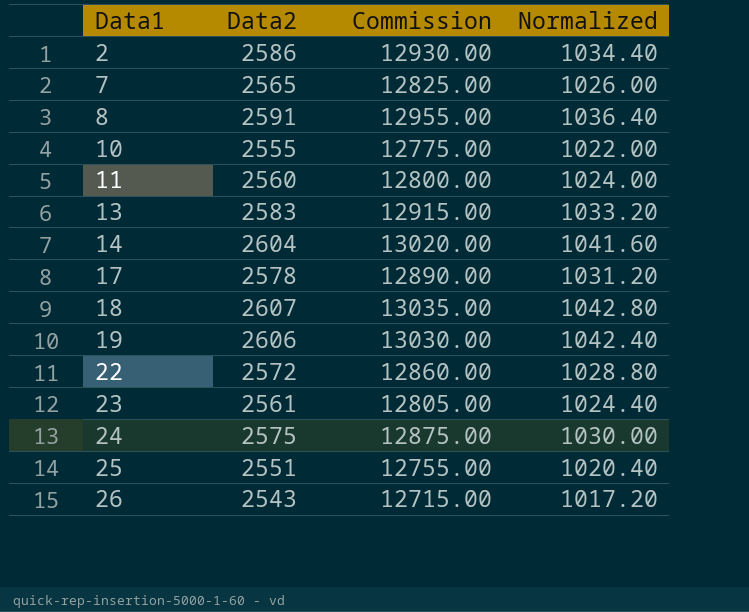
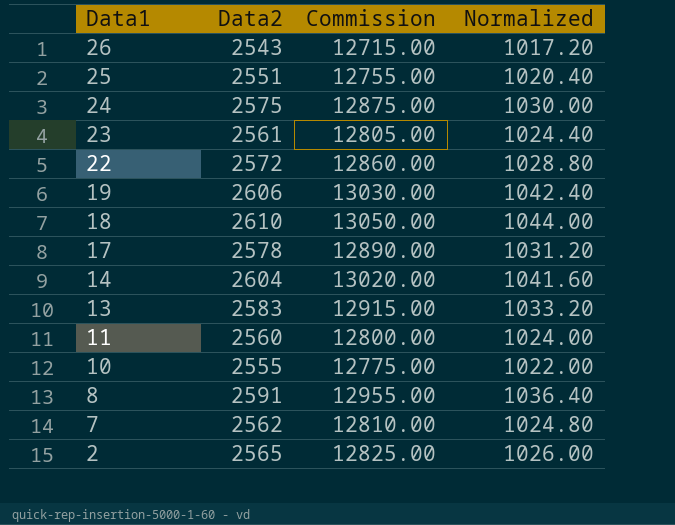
row order: Data1 ascending -> Data1 descending
18 | Data2: 2607 -> 2610
18 | Commission: 13035.00 -> 13050.00
18 | Normalized: 1042.80 -> 1044.00
7 | Data2: 2565 -> 2562
7 | Commission: 12825.00 -> 12810.00
7 | Normalized: 1026.00 -> 1024.80
2 | Data2: 2586 -> 2565
2 | Commission: 12930.00 -> 12825.00
2 | Normalized: 1034.40 -> 1026.00

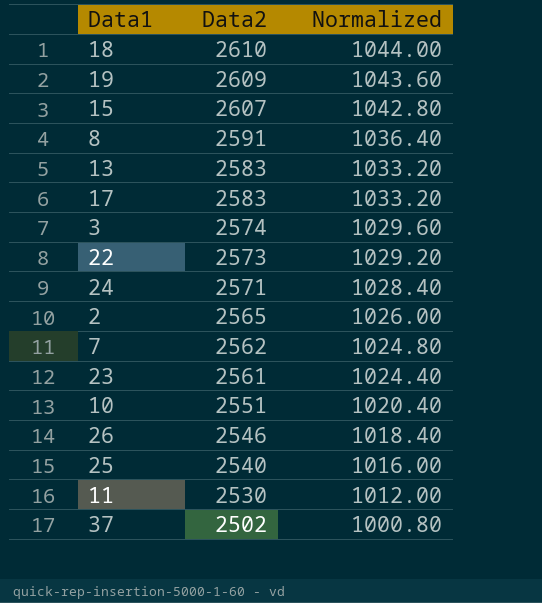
row order: Data1 descending -> Data2 descending
column Commission | formula: [Data2] * 5 -> none
row 14: 2604 | 13020.00 | 1041.60 -> none
19 | Data2: 2606 -> 2609
19 | Normalized: 1042.40 -> 1043.60
row 15: none -> 2607 | 1042.80
17 | Data2: 2578 -> 2583
17 | Normalized: 1031.20 -> 1033.20
row 3: none -> 2574 | 1029.60
22 | Data2: 2572 -> 2573
22 | Normalized: 1028.80 -> 1029.20
24 | Data2: 2575 -> 2571
24 | Normalized: 1030.00 -> 1028.40
10 | Data2: 2555 -> 2551
10 | Normalized: 1022.00 -> 1020.40
26 | Data2: 2543 -> 2546
26 | Normalized: 1017.20 -> 1018.40
25 | Data2: 2551 -> 2540
25 | Normalized: 1020.40 -> 1016.00
11 | Data2: 2560 -> 2530
11 | Normalized: 1024.00 -> 1012.00
row 37: none -> 2502 | 1000.80

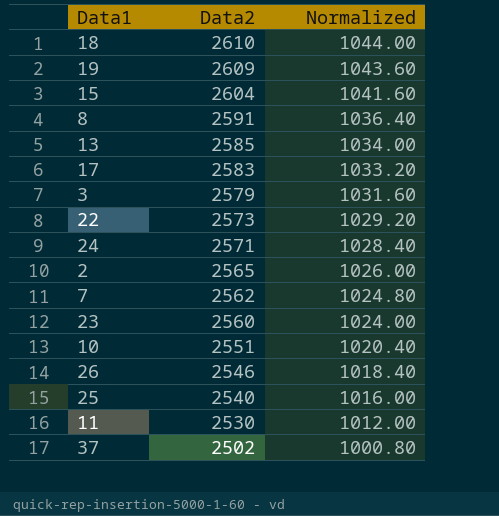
15 | Data2: 2607 -> 2604
15 | Normalized: 1042.80 -> 1041.60
13 | Data2: 2583 -> 2585
13 | Normalized: 1033.20 -> 1034.00
3 | Data2: 2574 -> 2579
3 | Normalized: 1029.60 -> 1031.60
23 | Data2: 2561 -> 2560
23 | Normalized: 1024.40 -> 1024.00

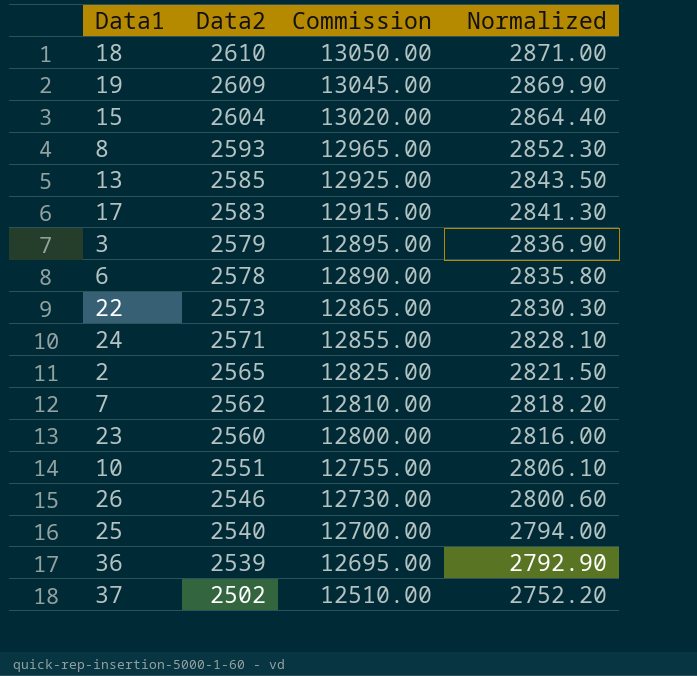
column Commission | formula: none -> [Data2] * 5
column Normalized | formula: [Data2] * 0.4 -> [Data2] * 1.1
row 11: 2530 | 1012.00 -> none
8 | Data2: 2591 -> 2593
row 6: none -> 2578 | 12890.00 | 2835.80
row 36: none -> 2539 | 12695.00 | 2792.90

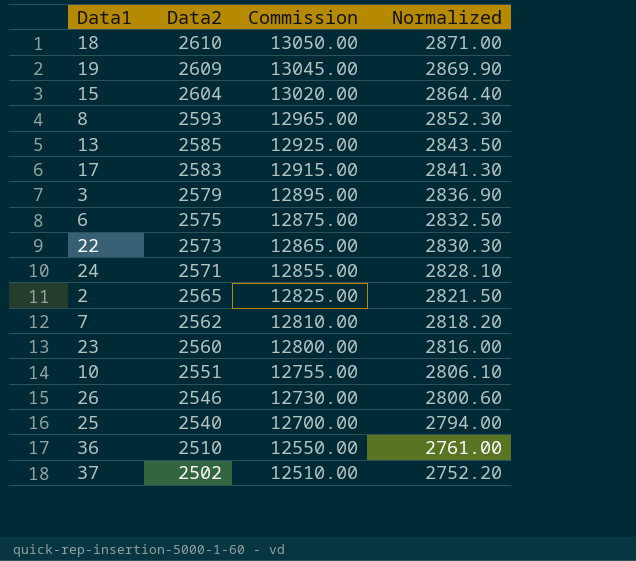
6 | Data2: 2578 -> 2575
6 | Commission: 12890.00 -> 12875.00
6 | Normalized: 2835.80 -> 2832.50
36 | Data2: 2539 -> 2510
36 | Commission: 12695.00 -> 12550.00
36 | Normalized: 2792.90 -> 2761.00

